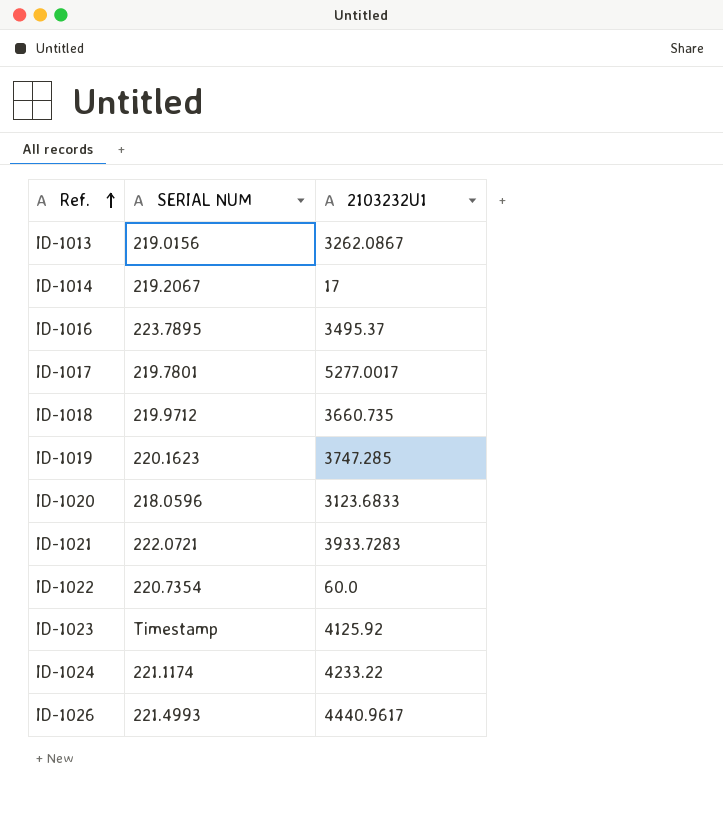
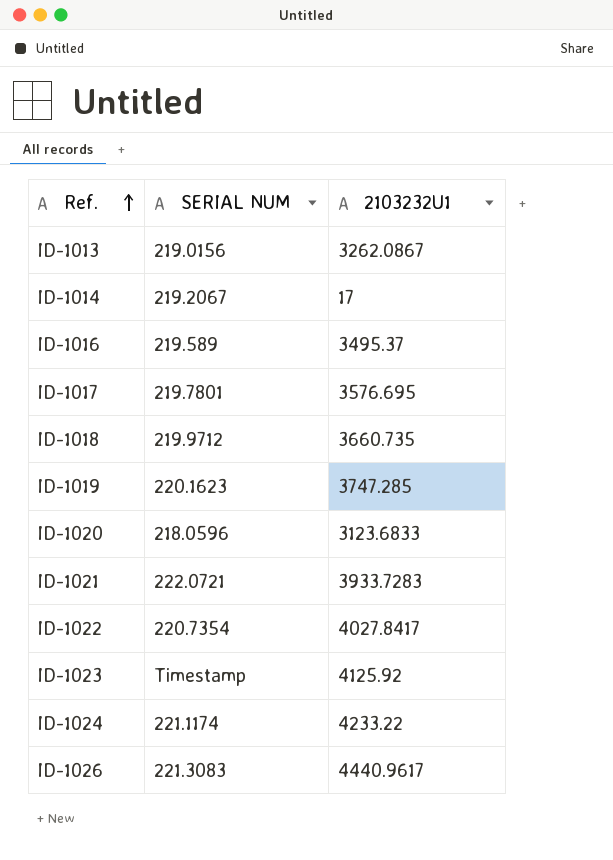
ID-1016 | SERIAL NUM: 223.7895 -> 219.589
ID-1017 | 2103232U1: 5277.0017 -> 3576.695
ID-1022 | 2103232U1: 60.0 -> 4027.8417
ID-1026 | SERIAL NUM: 221.4993 -> 221.3083

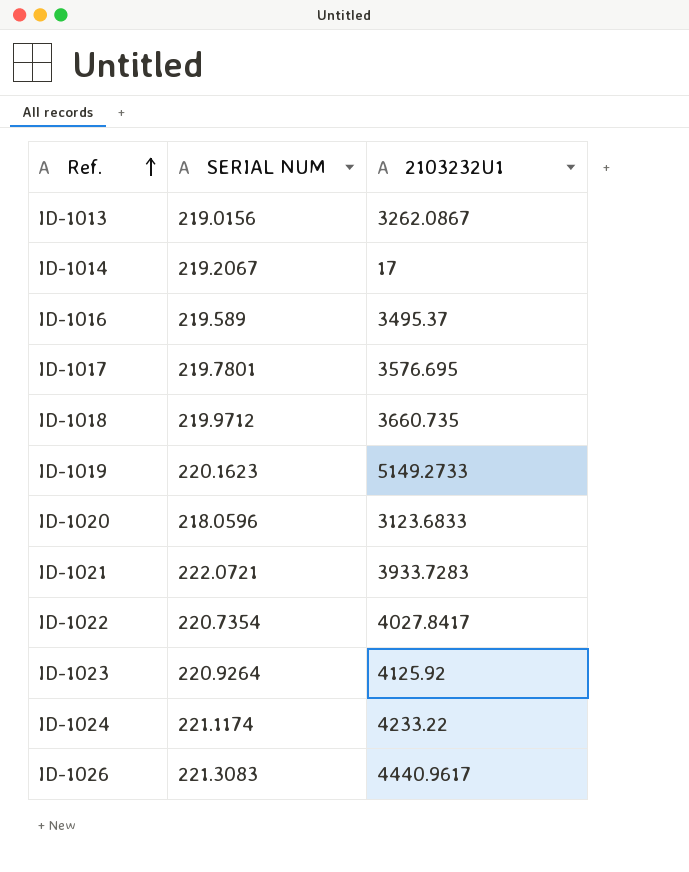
ID-1019 | 2103232U1: 3747.285 -> 5149.2733
ID-1023 | SERIAL NUM: Timestamp -> 220.9264

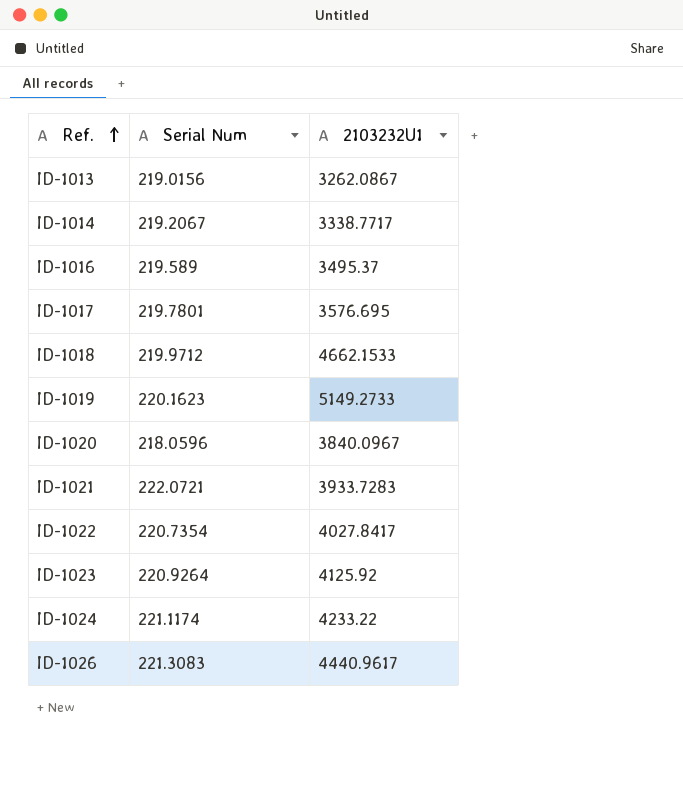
column name: SERIAL NUM -> Serial Num
ID-1014 | 2103232U1: 17 -> 3338.7717
ID-1018 | 2103232U1: 3660.735 -> 4662.1533
ID-1020 | 2103232U1: 3123.6833 -> 3840.0967

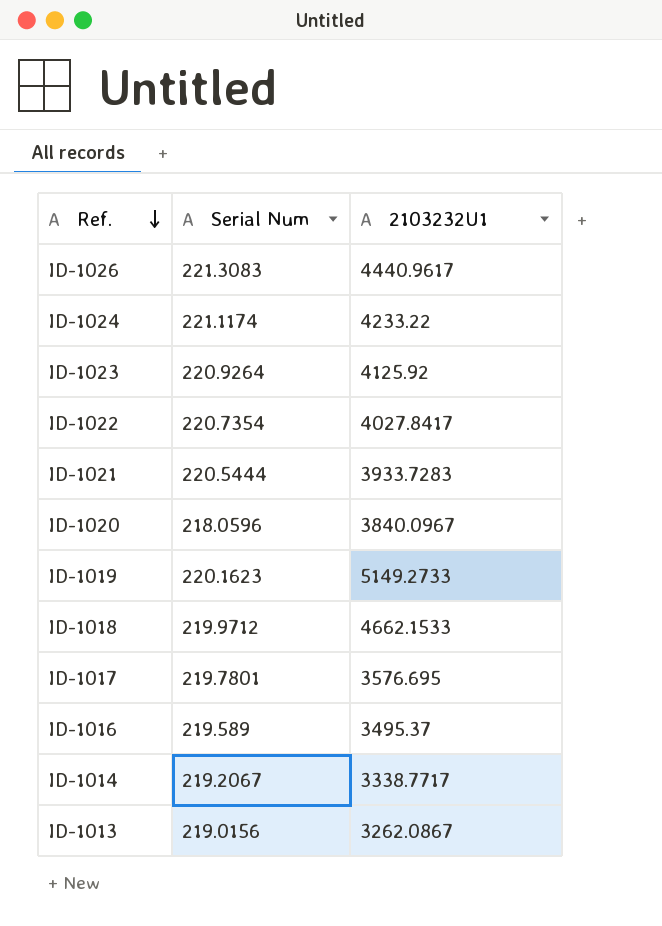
row order: Ref. ascending -> Ref. descending
ID-1021 | Serial Num: 222.0721 -> 220.5444

